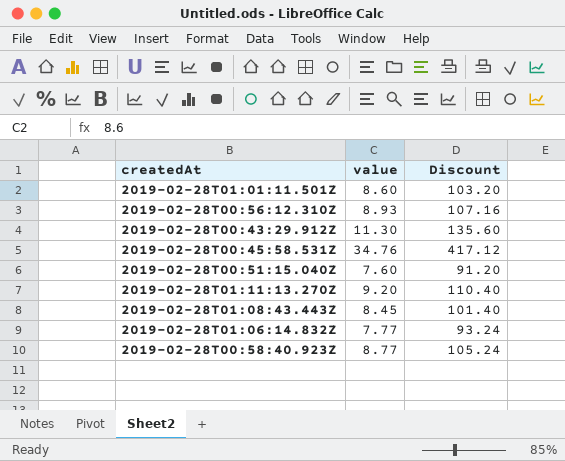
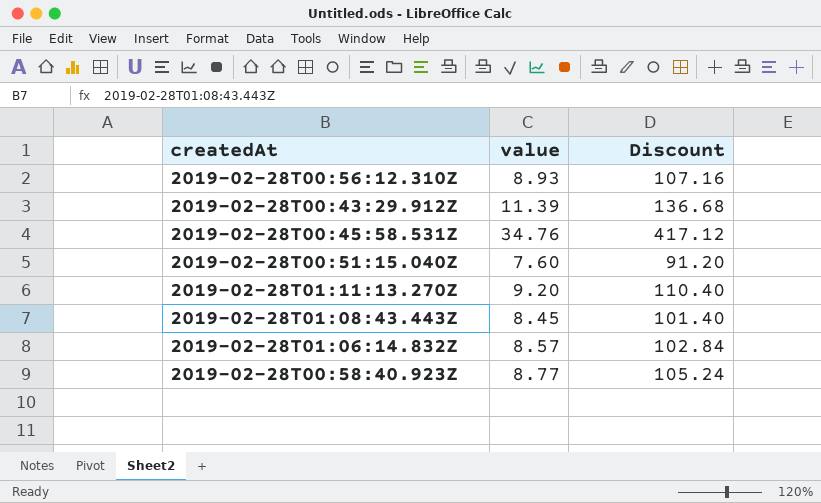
row 2019-02-28T01:01:11.501Z: 8.60 | 103.20 -> none
2019-02-28T00:43:29.912Z | value: 11.30 -> 11.39
2019-02-28T00:43:29.912Z | Discount: 135.60 -> 136.68
2019-02-28T01:06:14.832Z | value: 7.77 -> 8.57
2019-02-28T01:06:14.832Z | Discount: 93.24 -> 102.84

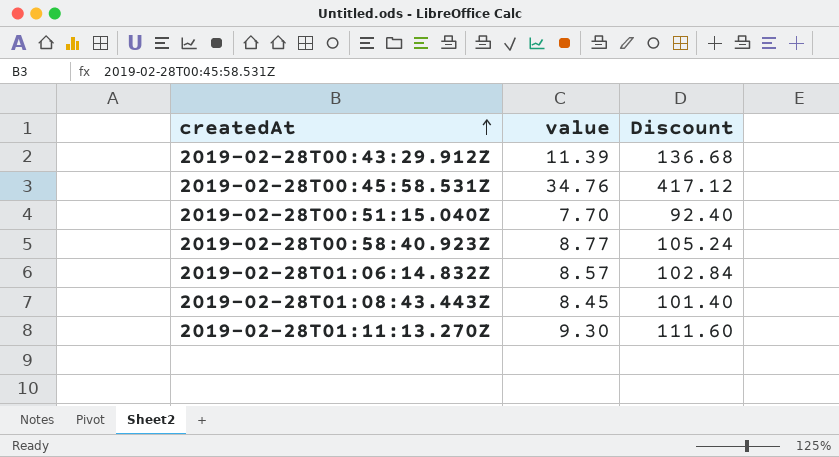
row order: none -> createdAt ascending
row 2019-02-28T00:56:12.310Z: 8.93 | 107.16 -> none
2019-02-28T00:51:15.040Z | value: 7.60 -> 7.70
2019-02-28T00:51:15.040Z | Discount: 91.20 -> 92.40
2019-02-28T01:11:13.270Z | value: 9.20 -> 9.30
2019-02-28T01:11:13.270Z | Discount: 110.40 -> 111.60

